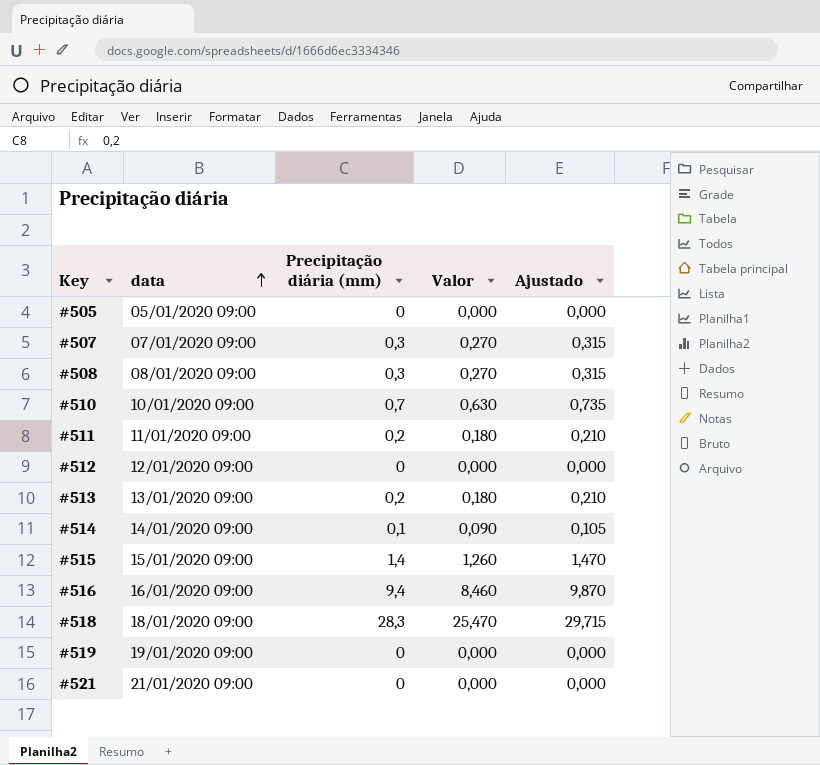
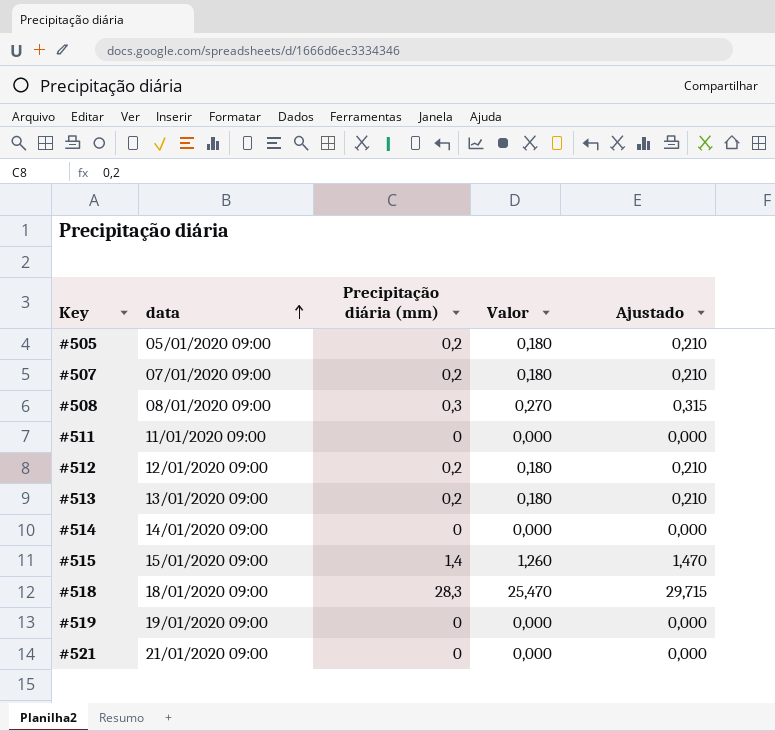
row #510: 10/01/2020 09:00 | 0,7 | 0,630 | 0,735 -> none
row #516: 16/01/2020 09:00 | 9,4 | 8,460 | 9,870 -> none
#505 | Precipitação diária (mm): 0 -> 0,2
#505 | Valor: 0,000 -> 0,180
#505 | Ajustado: 0,000 -> 0,210
#507 | Precipitação diária (mm): 0,3 -> 0,2
#507 | Valor: 0,270 -> 0,180
#507 | Ajustado: 0,315 -> 0,210
#511 | Precipitação diária (mm): 0,2 -> 0
#511 | Valor: 0,180 -> 0,000
#511 | Ajustado: 0,210 -> 0,000
#512 | Precipitação diária (mm): 0 -> 0,2
#512 | Valor: 0,000 -> 0,180
#512 | Ajustado: 0,000 -> 0,210
#514 | Precipitação diária (mm): 0,1 -> 0
#514 | Valor: 0,090 -> 0,000
#514 | Ajustado: 0,105 -> 0,000

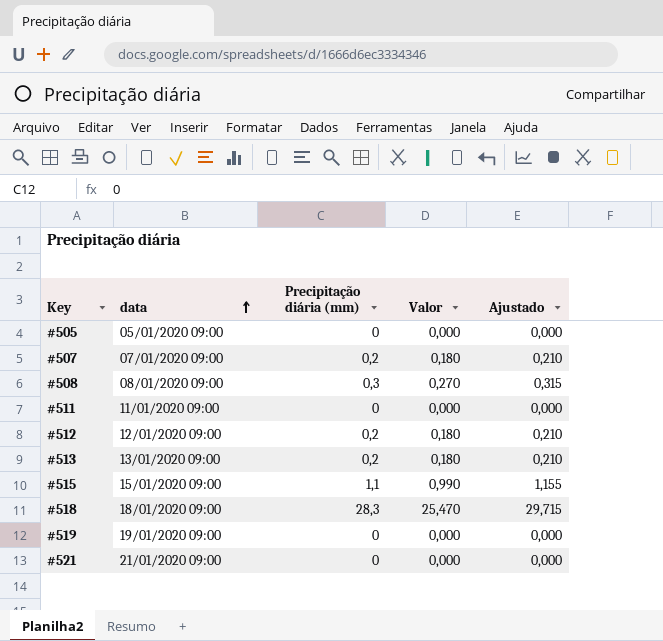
row #514: 14/01/2020 09:00 | 0 | 0,000 | 0,000 -> none
#505 | Precipitação diária (mm): 0,2 -> 0
#505 | Valor: 0,180 -> 0,000
#505 | Ajustado: 0,210 -> 0,000
#515 | Precipitação diária (mm): 1,4 -> 1,1
#515 | Valor: 1,260 -> 0,990
#515 | Ajustado: 1,470 -> 1,155

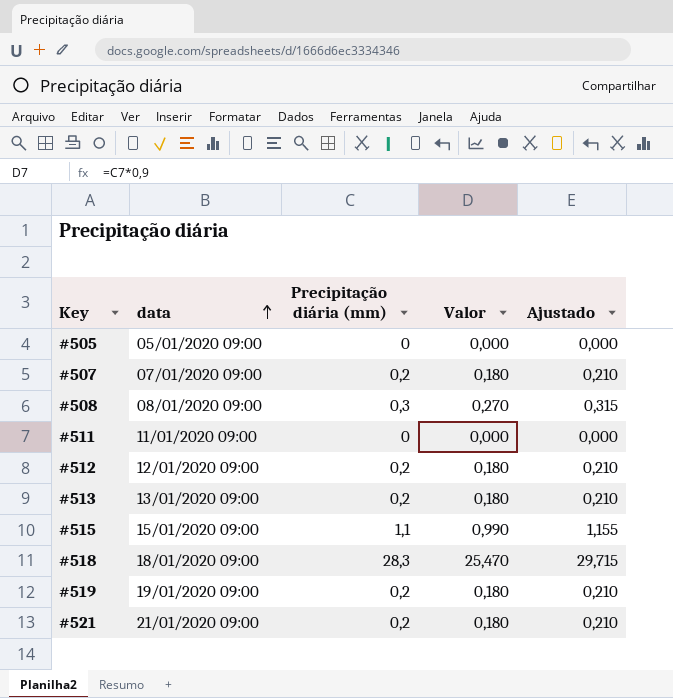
#519 | Precipitação diária (mm): 0 -> 0,2
#519 | Valor: 0,000 -> 0,180
#519 | Ajustado: 0,000 -> 0,210
#521 | Precipitação diária (mm): 0 -> 0,2
#521 | Valor: 0,000 -> 0,180
#521 | Ajustado: 0,000 -> 0,210

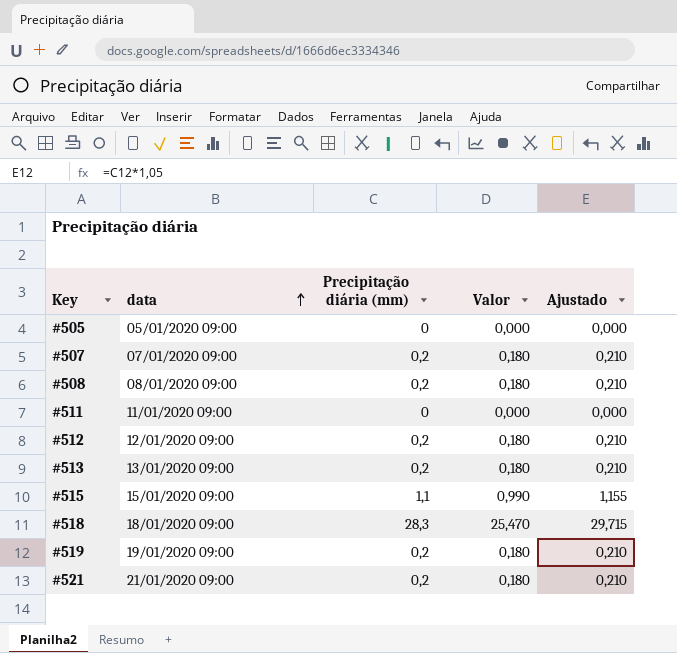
#508 | Precipitação diária (mm): 0,3 -> 0,2
#508 | Valor: 0,270 -> 0,180
#508 | Ajustado: 0,315 -> 0,210

